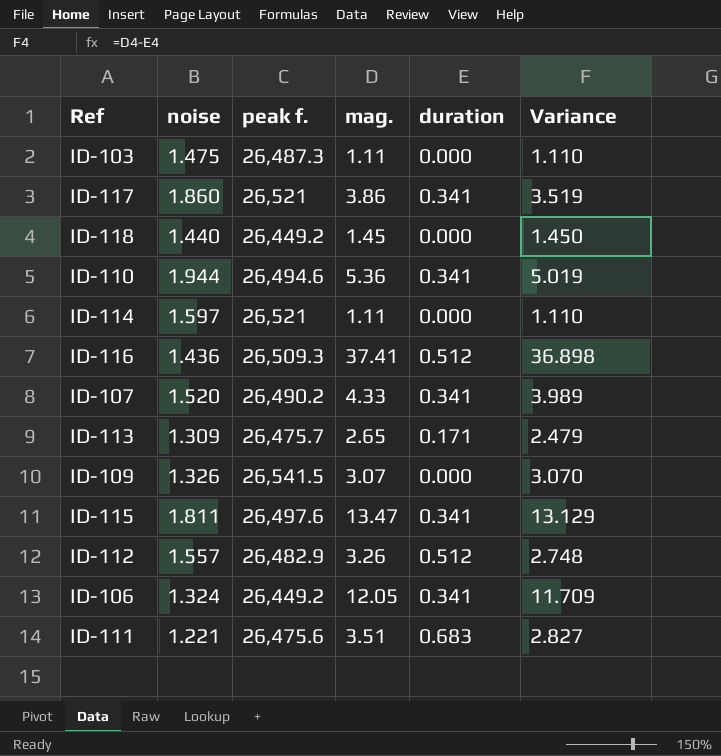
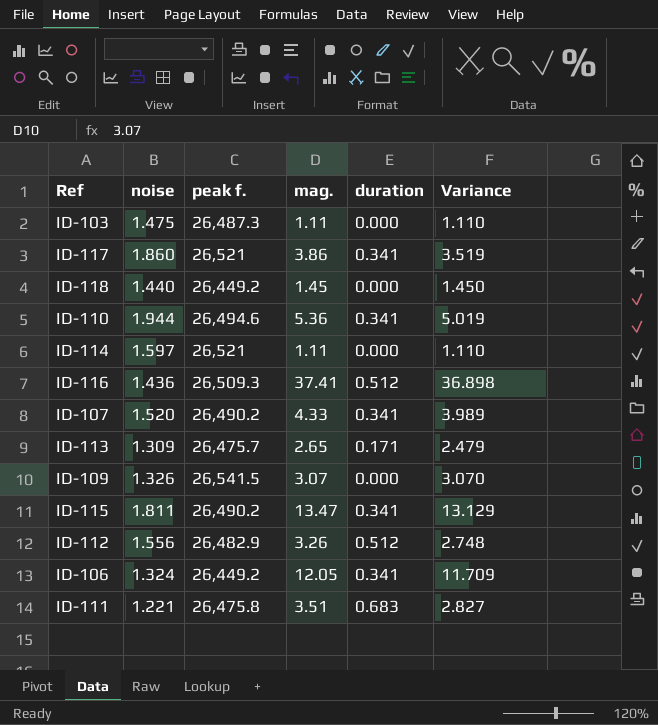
ID-115 | peak f.: 26,497.6 -> 26,490.2
ID-112 | noise: 1.557 -> 1.556
ID-111 | peak f.: 26,475.6 -> 26,475.8

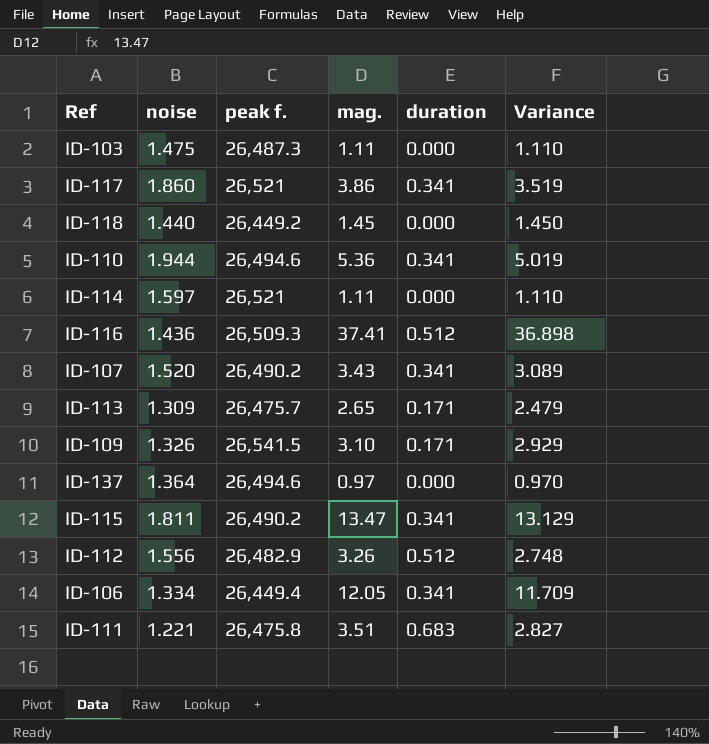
ID-107 | mag.: 4.33 -> 3.43
ID-107 | Variance: 3.989 -> 3.089
ID-109 | mag.: 3.07 -> 3.10
ID-109 | duration: 0.000 -> 0.171
ID-109 | Variance: 3.070 -> 2.929
row ID-137: none -> 1.364 | 26,494.6 | 0.97 | 0.000 | 0.970
ID-106 | noise: 1.324 -> 1.334
ID-106 | peak f.: 26,449.2 -> 26,449.4

